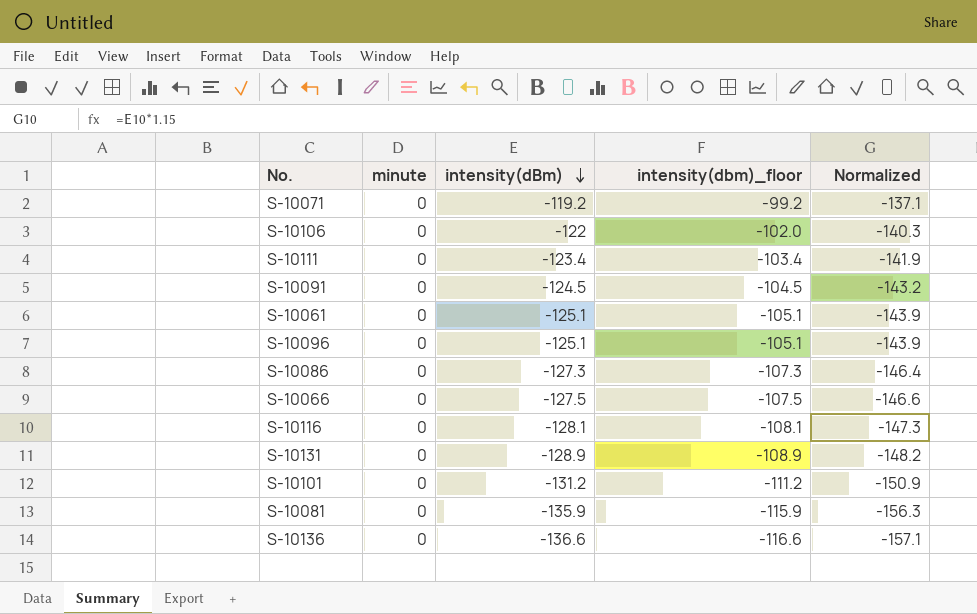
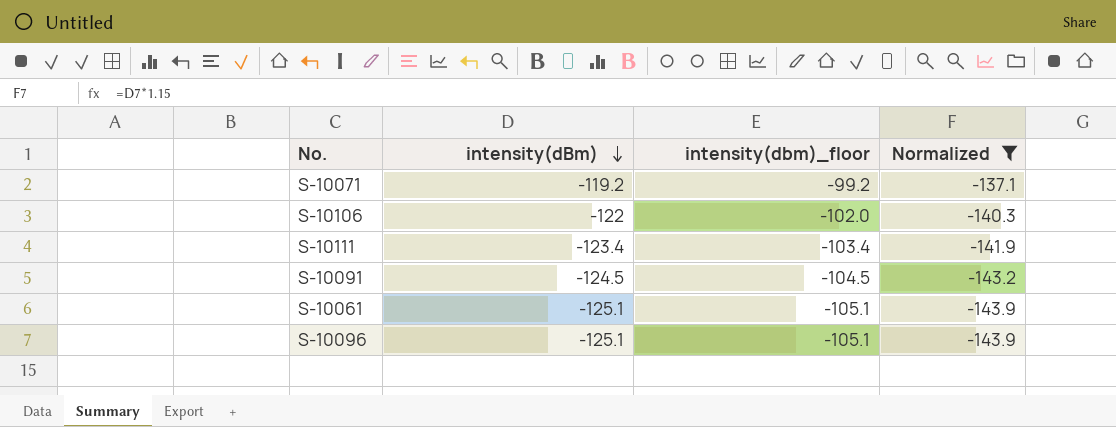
filter: none -> Normalized >= -143.9
column minute | position: 2 -> none

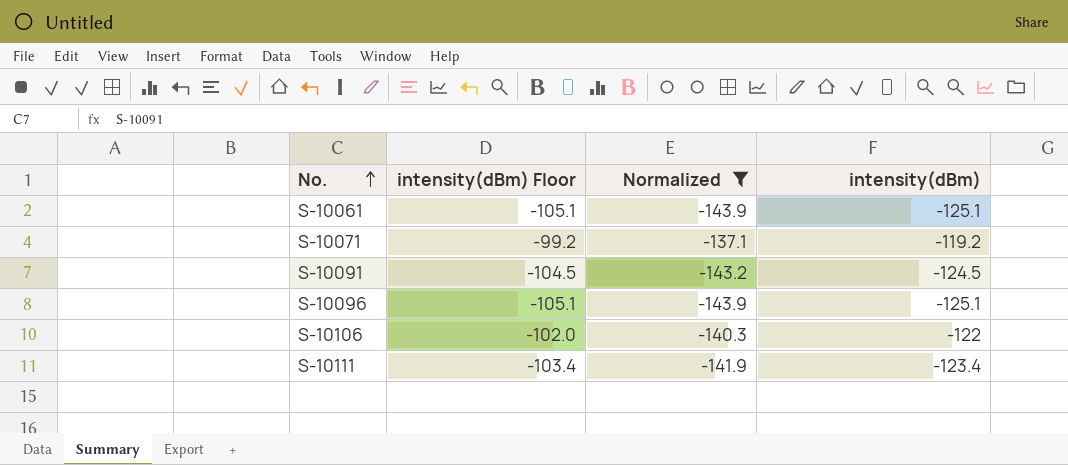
row order: intensity(dBm) descending -> No. ascending
column name: intensity(dbm)_floor -> intensity(dBm) Floor
column intensity(dBm) | position: 2 -> 4

